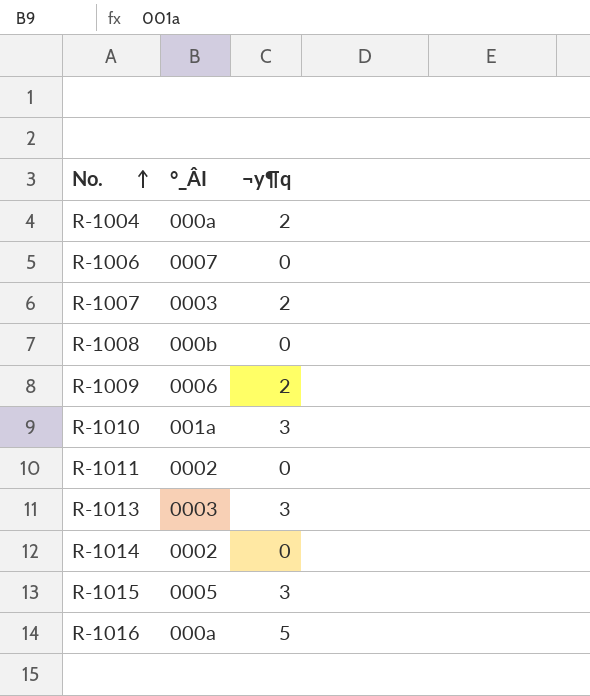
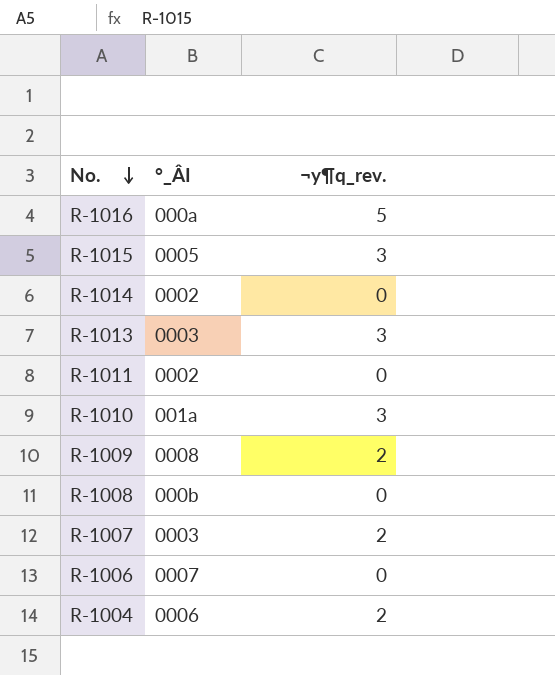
row order: No. ascending -> No. descending
column name: ¬y¶q -> ¬y¶q_rev.
R-1009 | °_ÂI: 0006 -> 0008
R-1004 | °_ÂI: 000a -> 0006

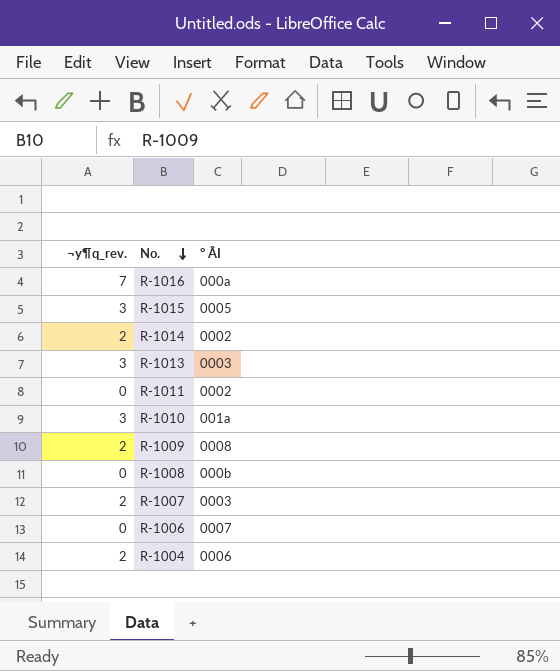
column ¬y¶q_rev. | position: 3 -> 1
column name: °_ÂI -> ° ÂI
R-1016 | ¬y¶q_rev.: 5 -> 7
R-1014 | ¬y¶q_rev.: 0 -> 2

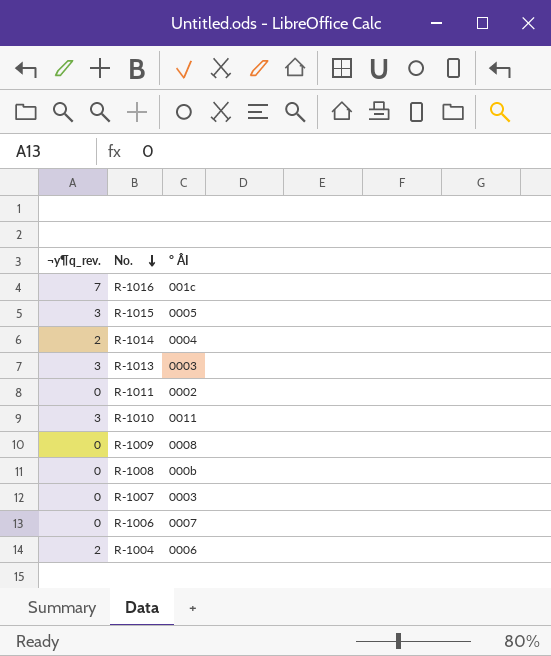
R-1016 | ° ÂI: 000a -> 001c
R-1014 | ° ÂI: 0002 -> 0004
R-1010 | ° ÂI: 001a -> 0011
R-1009 | ¬y¶q_rev.: 2 -> 0
R-1007 | ¬y¶q_rev.: 2 -> 0

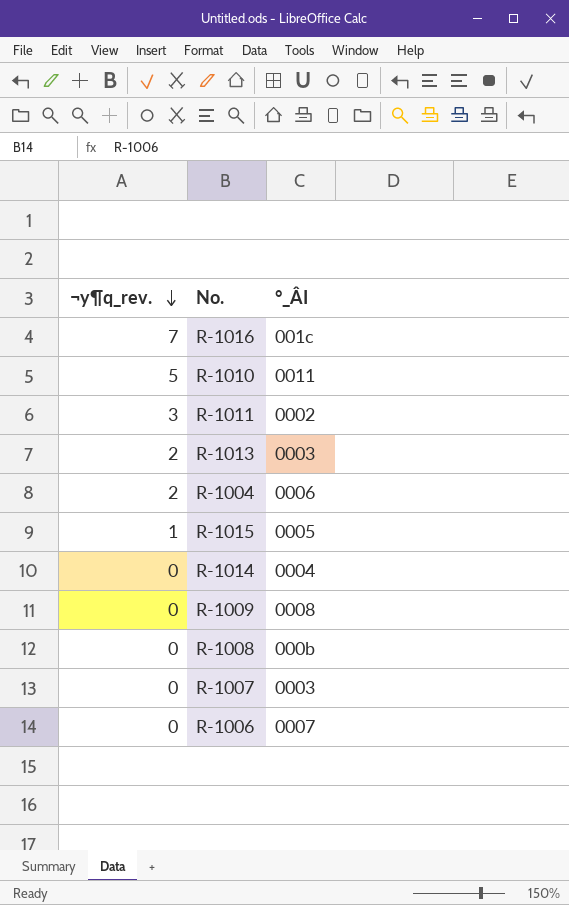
row order: No. descending -> ¬y¶q_rev. descending
column name: ° ÂI -> °_ÂI
R-1010 | ¬y¶q_rev.: 3 -> 5
R-1011 | ¬y¶q_rev.: 0 -> 3
R-1013 | ¬y¶q_rev.: 3 -> 2
R-1015 | ¬y¶q_rev.: 3 -> 1
R-1014 | ¬y¶q_rev.: 2 -> 0

